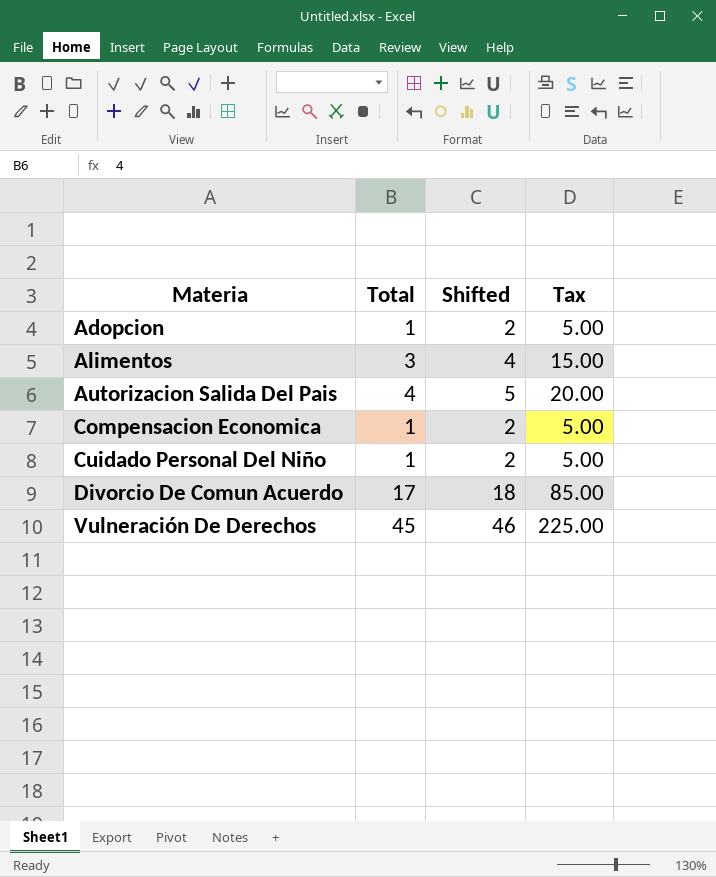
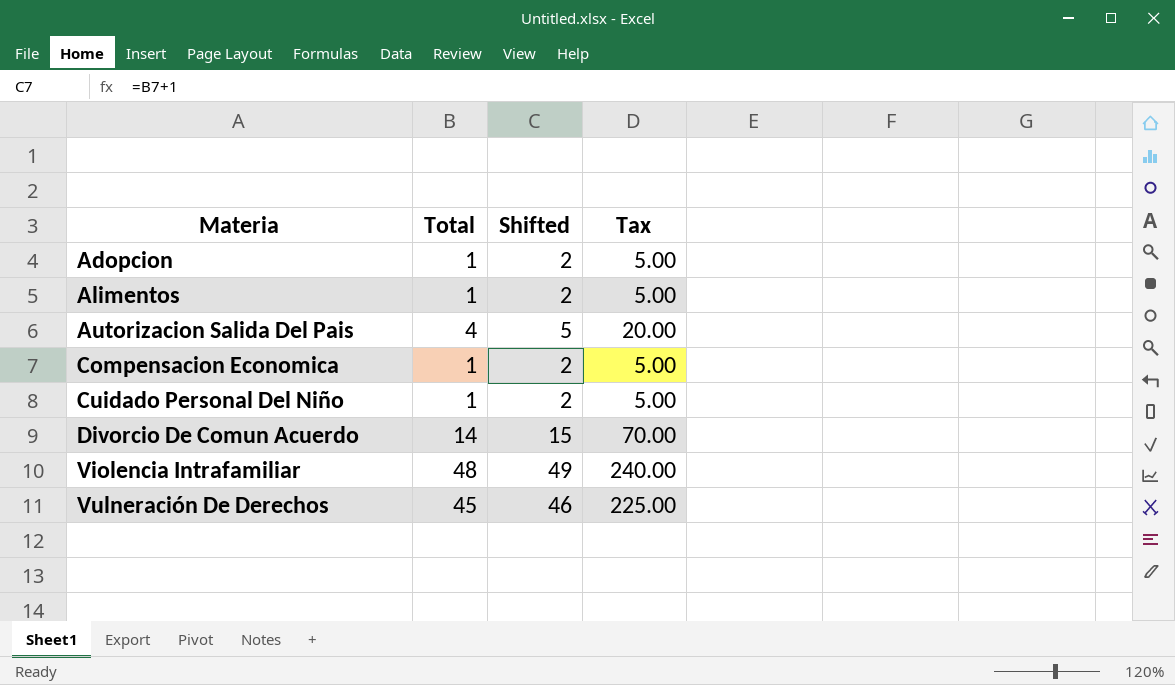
Alimentos | Total: 3 -> 1
Alimentos | Shifted: 4 -> 2
Alimentos | Tax: 15.00 -> 5.00
Divorcio De Comun Acuerdo | Total: 17 -> 14
Divorcio De Comun Acuerdo | Shifted: 18 -> 15
Divorcio De Comun Acuerdo | Tax: 85.00 -> 70.00
row Violencia Intrafamiliar: none -> 48 | 49 | 240.00

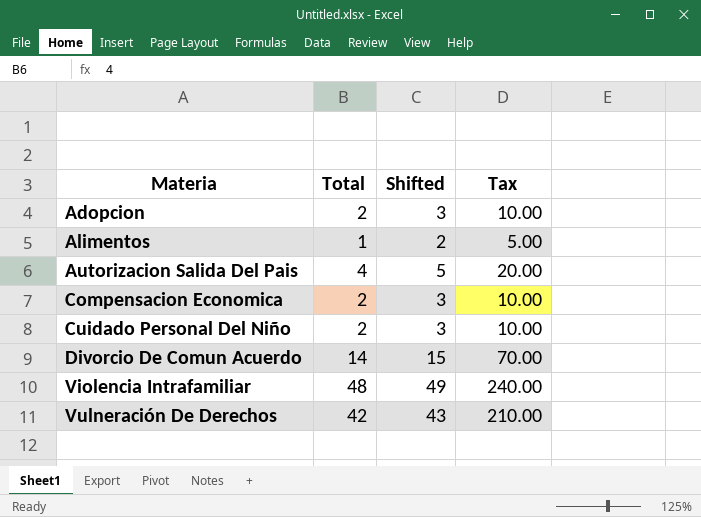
Adopcion | Total: 1 -> 2
Adopcion | Shifted: 2 -> 3
Adopcion | Tax: 5.00 -> 10.00
Compensacion Economica | Total: 1 -> 2
Compensacion Economica | Shifted: 2 -> 3
Compensacion Economica | Tax: 5.00 -> 10.00
Cuidado Personal Del Niño | Total: 1 -> 2
Cuidado Personal Del Niño | Shifted: 2 -> 3
Cuidado Personal Del Niño | Tax: 5.00 -> 10.00
Vulneración De Derechos | Total: 45 -> 42
Vulneración De Derechos | Shifted: 46 -> 43
Vulneración De Derechos | Tax: 225.00 -> 210.00

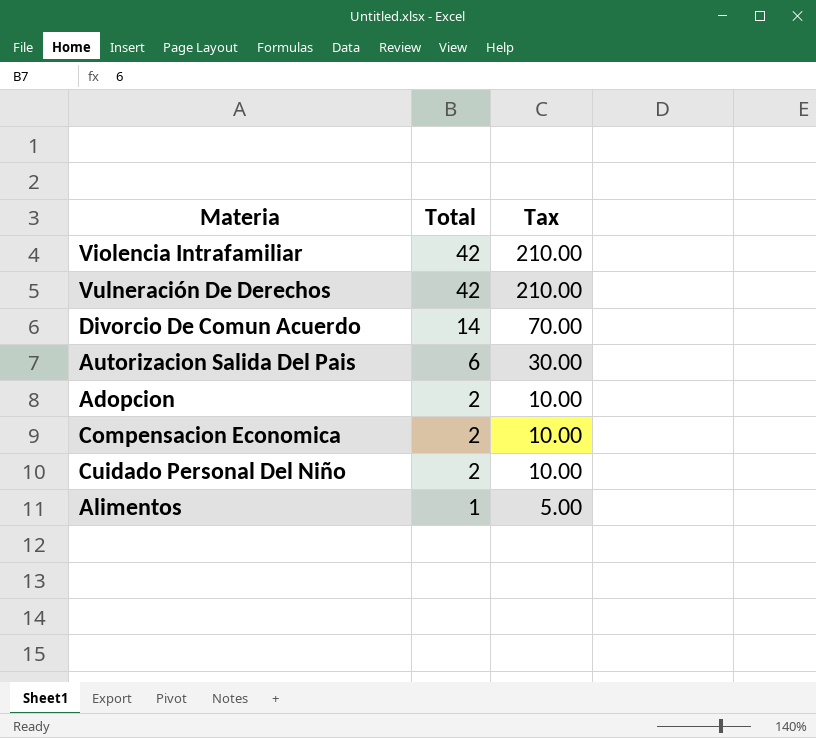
row order: Materia ascending -> Total descending
column Shifted | formula: [Total] + 1 -> none
Violencia Intrafamiliar | Total: 48 -> 42
Violencia Intrafamiliar | Tax: 240.00 -> 210.00
Autorizacion Salida Del Pais | Total: 4 -> 6
Autorizacion Salida Del Pais | Tax: 20.00 -> 30.00

